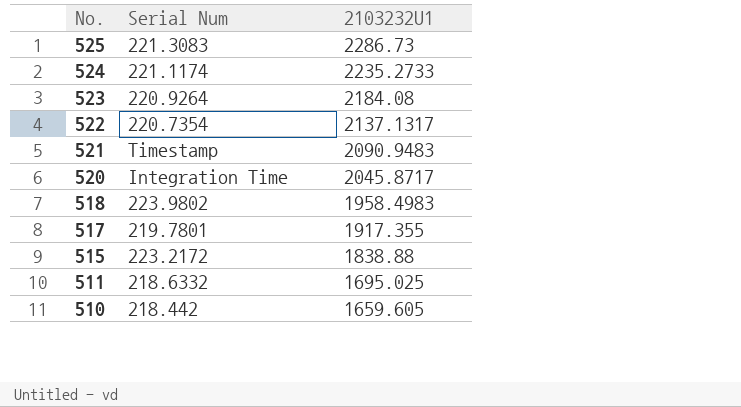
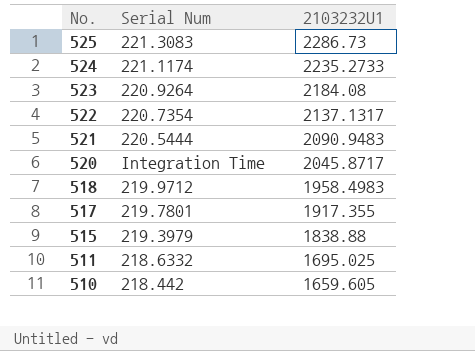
521 | Serial Num: Timestamp -> 220.5444
518 | Serial Num: 223.9802 -> 219.9712
515 | Serial Num: 223.2172 -> 219.3979

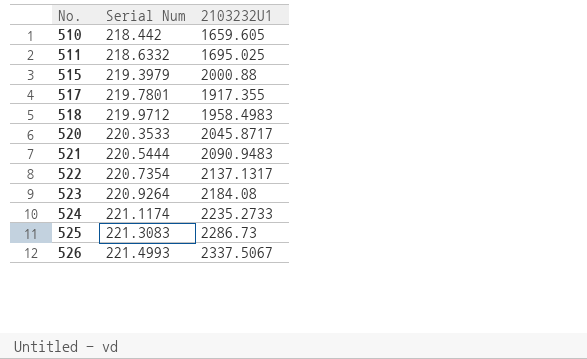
row order: No. descending -> No. ascending
515 | 2103232U1: 1838.88 -> 2000.88
520 | Serial Num: Integration Time -> 220.3533
row 526: none -> 221.4993 | 2337.5067

